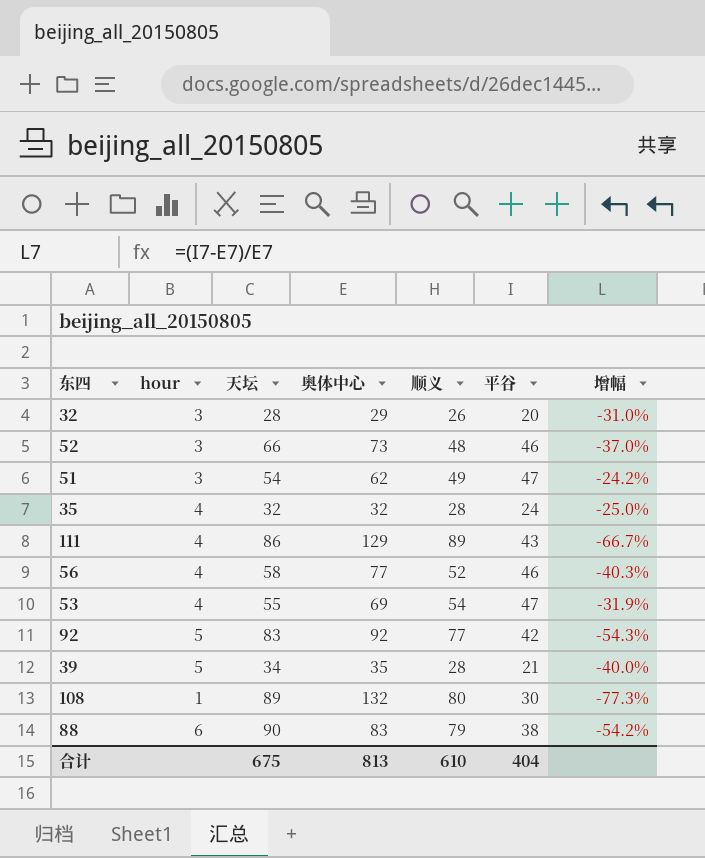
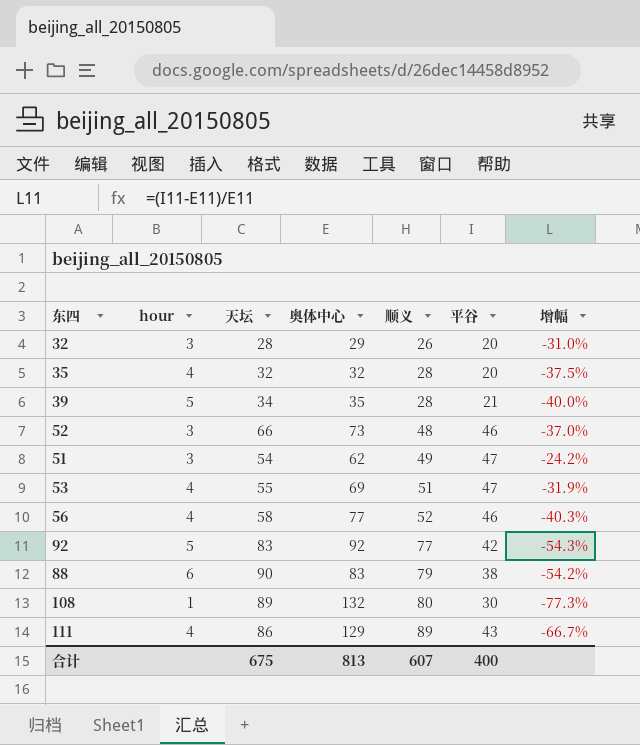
row order: none -> 顺义 ascending
35 | 平谷: 24 -> 20
35 | 增幅: -25.0% -> -37.5%
53 | 顺义: 54 -> 51
合计 | 顺义: 610 -> 607
合计 | 平谷: 404 -> 400

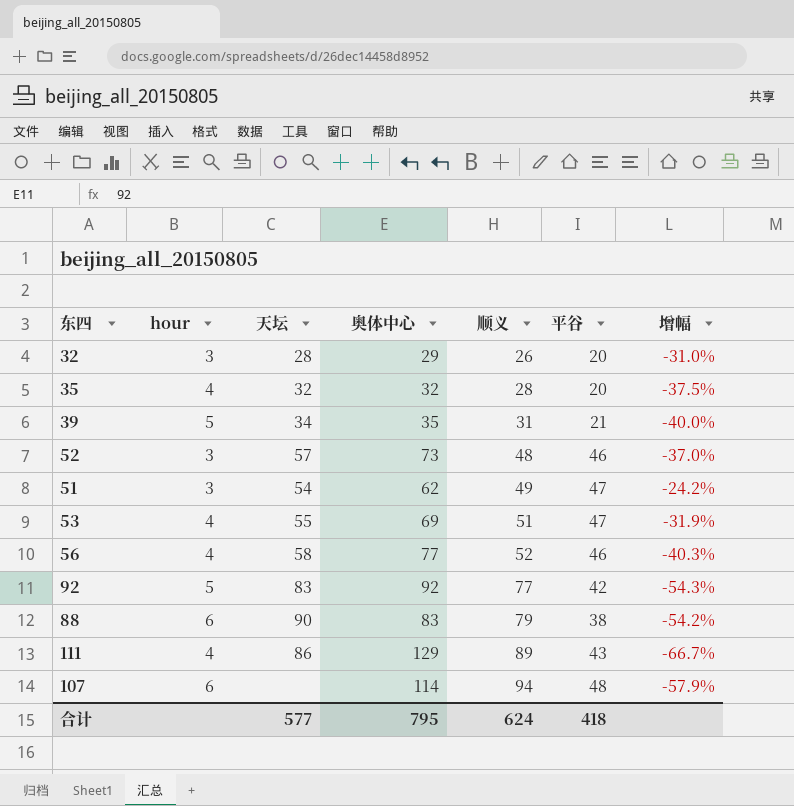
row 108: 1 | 89 | 132 | 80 | 30 | -77.3% -> none
39 | 顺义: 28 -> 31
52 | 天坛: 66 -> 57
row 107: none -> 6 | none | 114 | 94 | 48 | -57.9%
合计 | 天坛: 675 -> 577
合计 | 奥体中心: 813 -> 795
合计 | 顺义: 607 -> 624
合计 | 平谷: 400 -> 418

